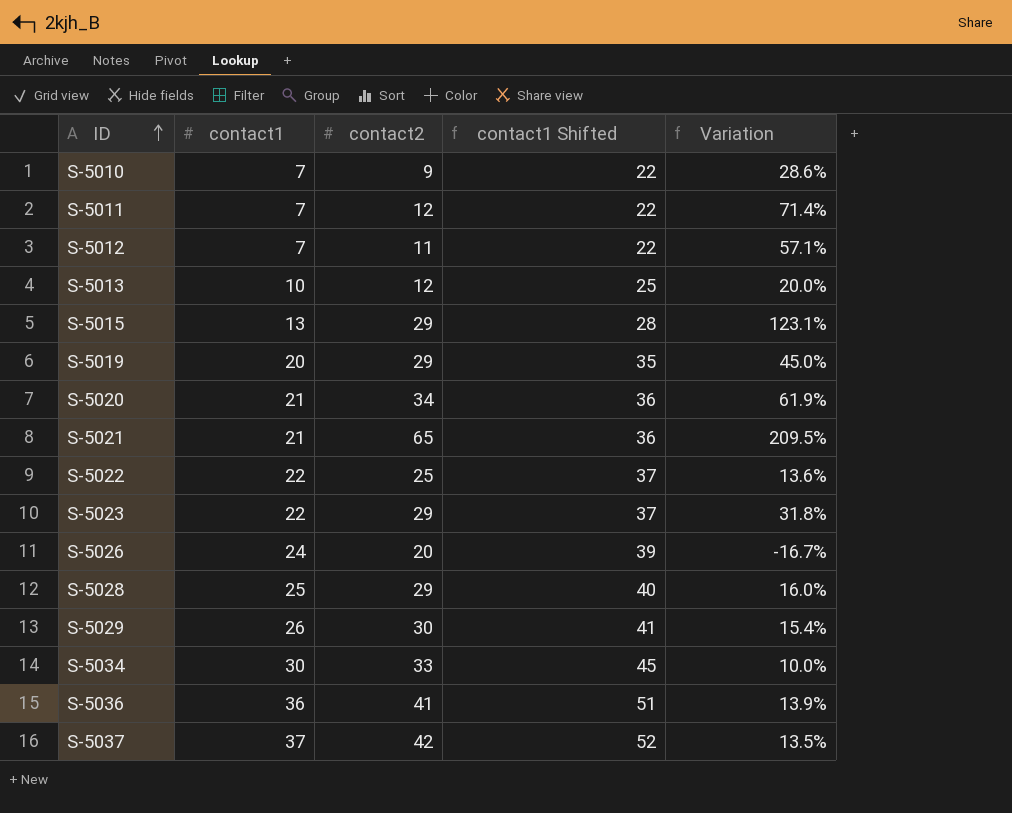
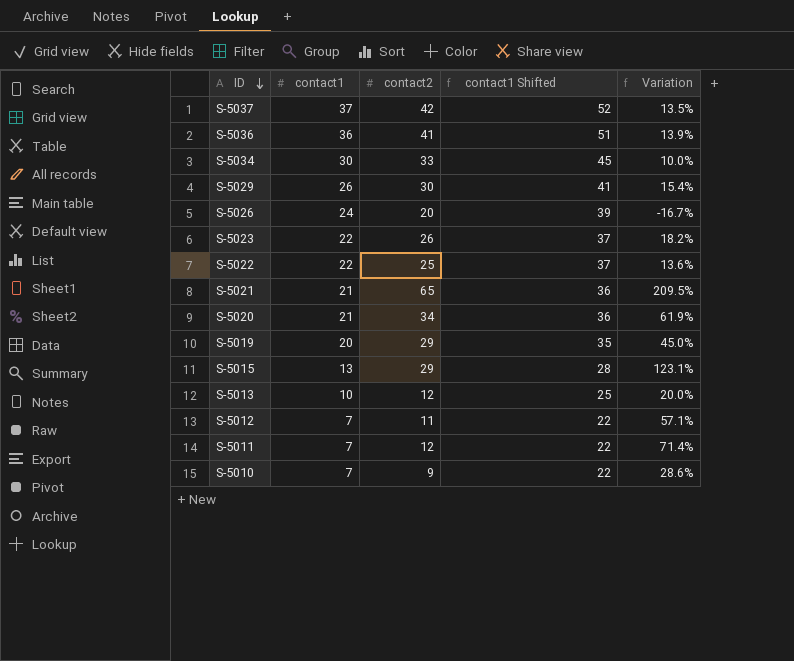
row order: ID ascending -> ID descending
row S-5028: 25 | 29 | 40 | 16.0% -> none
S-5023 | contact2: 29 -> 26
S-5023 | Variation: 31.8% -> 18.2%

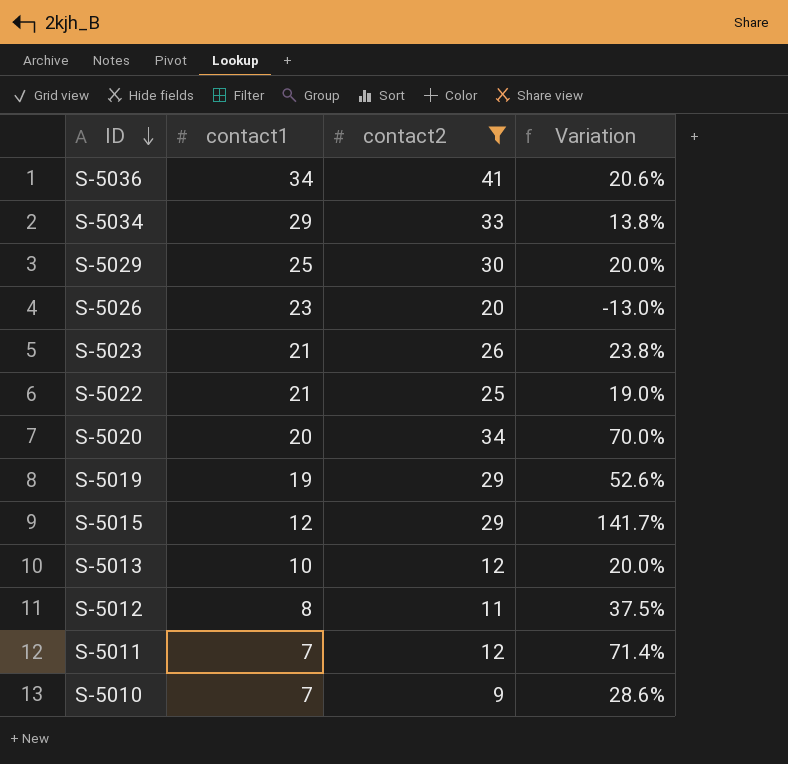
filter: none -> contact2 <= 41
column contact1 Shifted | formula: [contact1] + 15 -> none
S-5036 | contact1: 36 -> 34
S-5036 | Variation: 13.9% -> 20.6%
S-5034 | contact1: 30 -> 29
S-5034 | Variation: 10.0% -> 13.8%
S-5029 | contact1: 26 -> 25
S-5029 | Variation: 15.4% -> 20.0%
S-5026 | contact1: 24 -> 23
S-5026 | Variation: -16.7% -> -13.0%
S-5023 | contact1: 22 -> 21
S-5023 | Variation: 18.2% -> 23.8%
S-5022 | contact1: 22 -> 21
S-5022 | Variation: 13.6% -> 19.0%
S-5020 | contact1: 21 -> 20
S-5020 | Variation: 61.9% -> 70.0%
S-5019 | contact1: 20 -> 19
S-5019 | Variation: 45.0% -> 52.6%
S-5015 | contact1: 13 -> 12
S-5015 | Variation: 123.1% -> 141.7%
S-5012 | contact1: 7 -> 8
S-5012 | Variation: 57.1% -> 37.5%

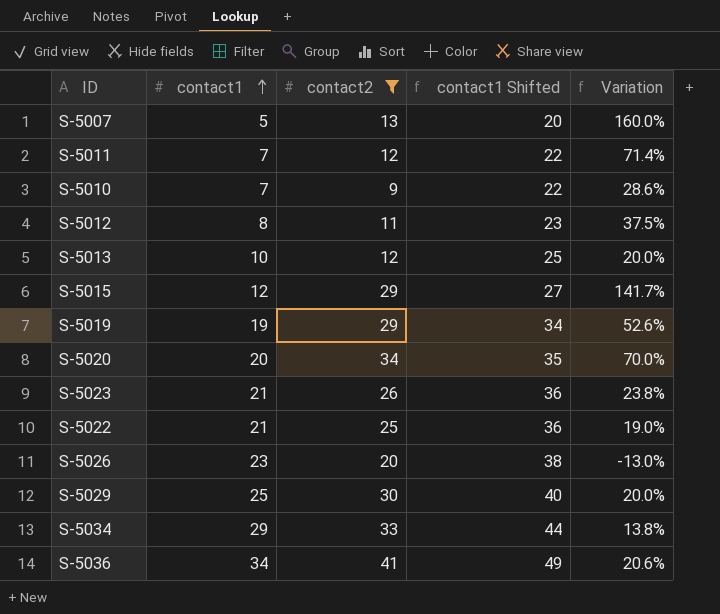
row order: ID descending -> contact1 ascending
column contact1 Shifted | formula: none -> [contact1] + 15
row S-5007: none -> 5 | 13 | 20 | 160.0%

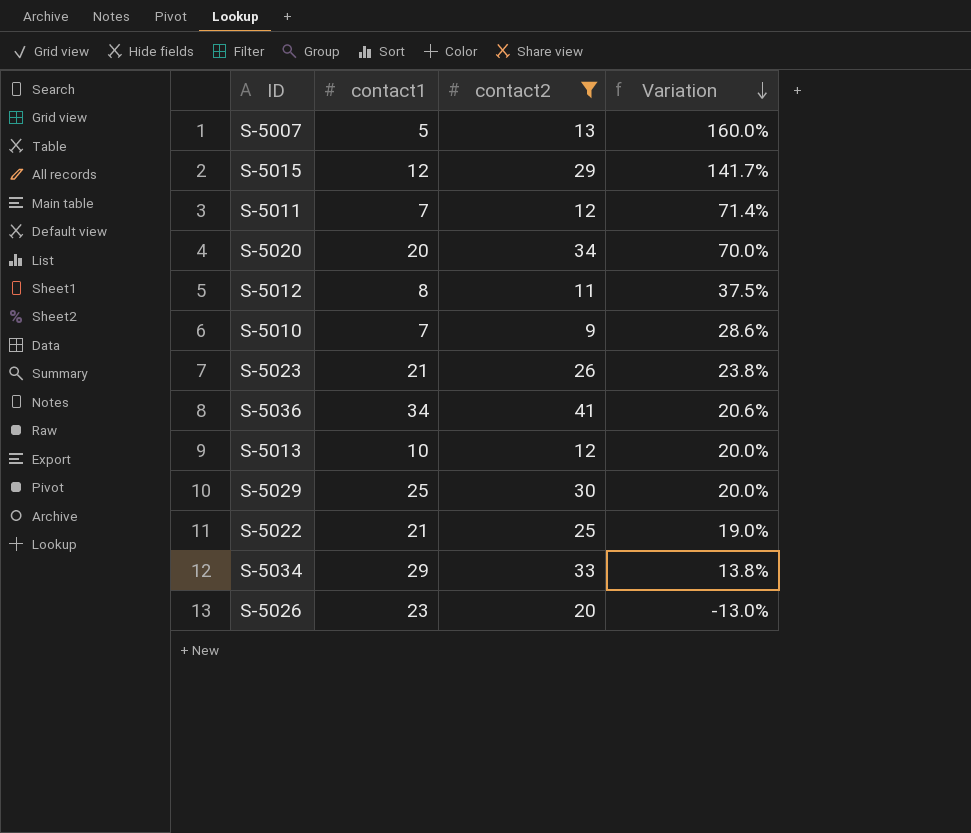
row order: contact1 ascending -> Variation descending
column contact1 Shifted | formula: [contact1] + 15 -> none
row S-5019: 19 | 29 | 34 | 52.6% -> none

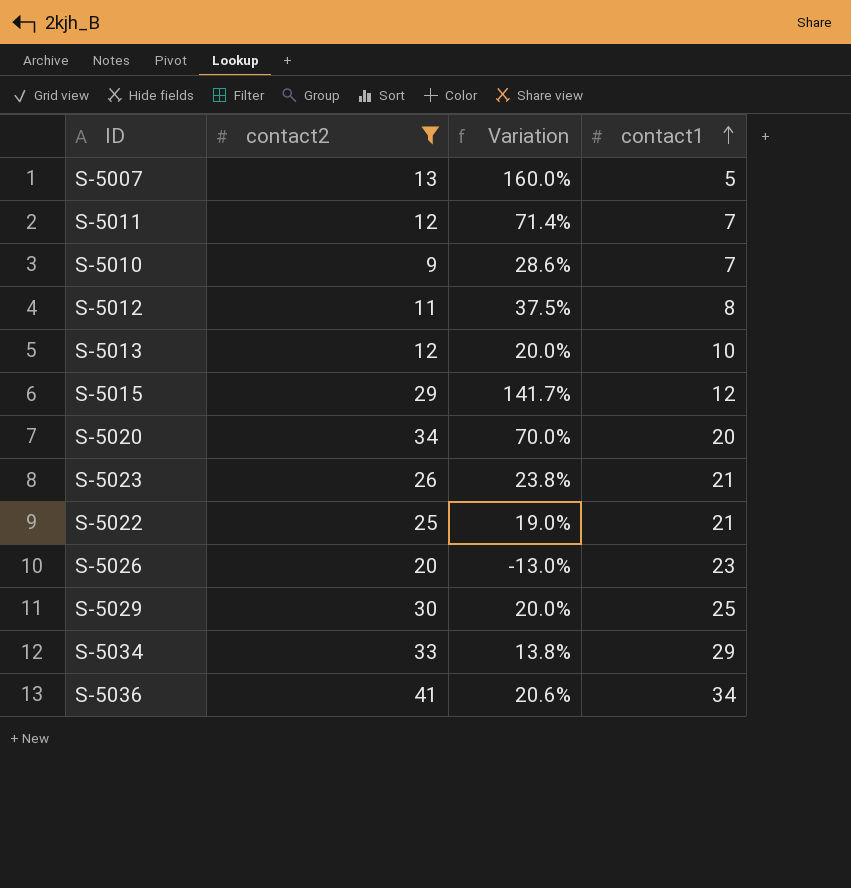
row order: Variation descending -> contact1 ascending
column contact1 | position: 2 -> 4

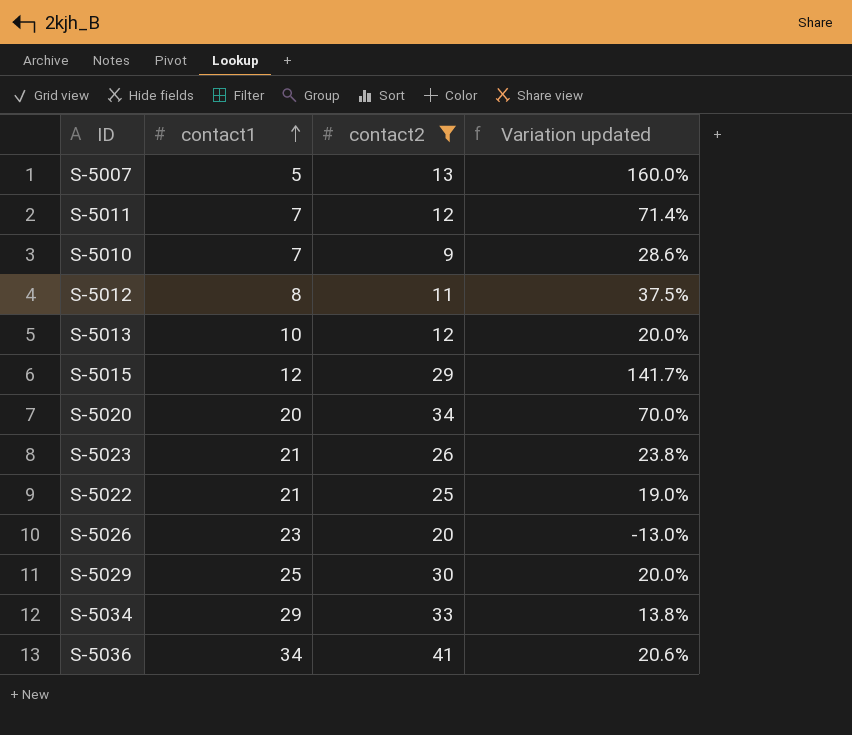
column contact1 | position: 4 -> 2
column name: Variation -> Variation updated

